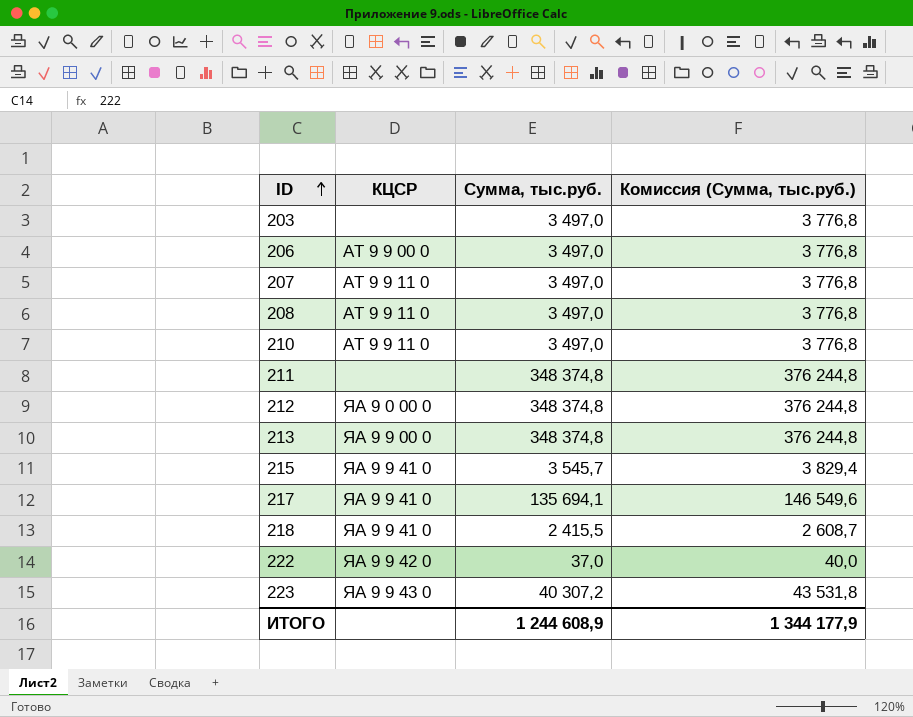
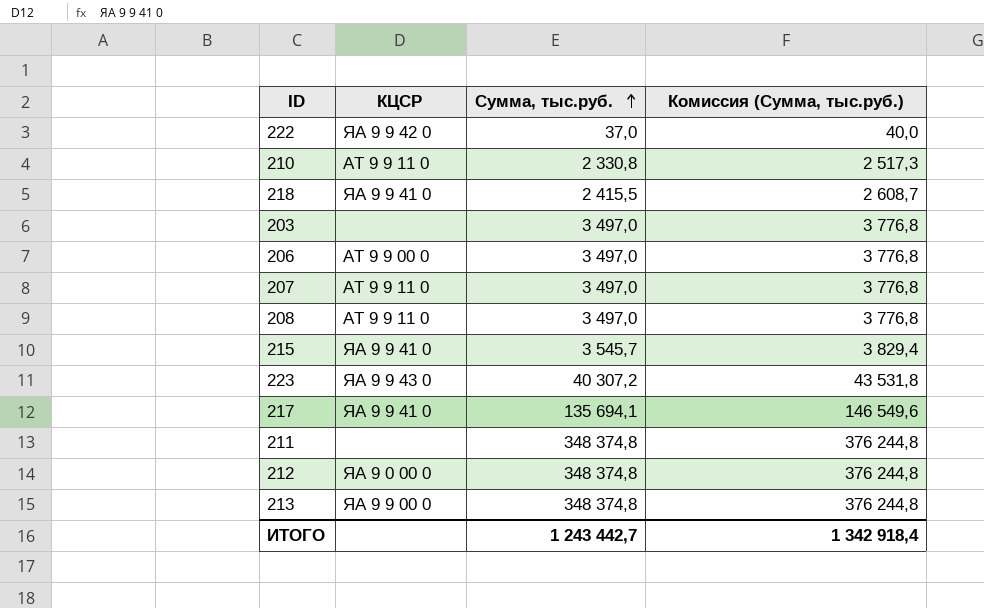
row order: ID ascending -> Сумма, тыс.руб. ascending
210 | Сумма, тыс.руб.: 3 497,0 -> 2 330,8
210 | Комиссия (Сумма, тыс.руб.): 3 776,8 -> 2 517,3
ИТОГО | Сумма, тыс.руб.: 1 244 608,9 -> 1 243 442,7
ИТОГО | Комиссия (Сумма, тыс.руб.): 1 344 177,9 -> 1 342 918,4

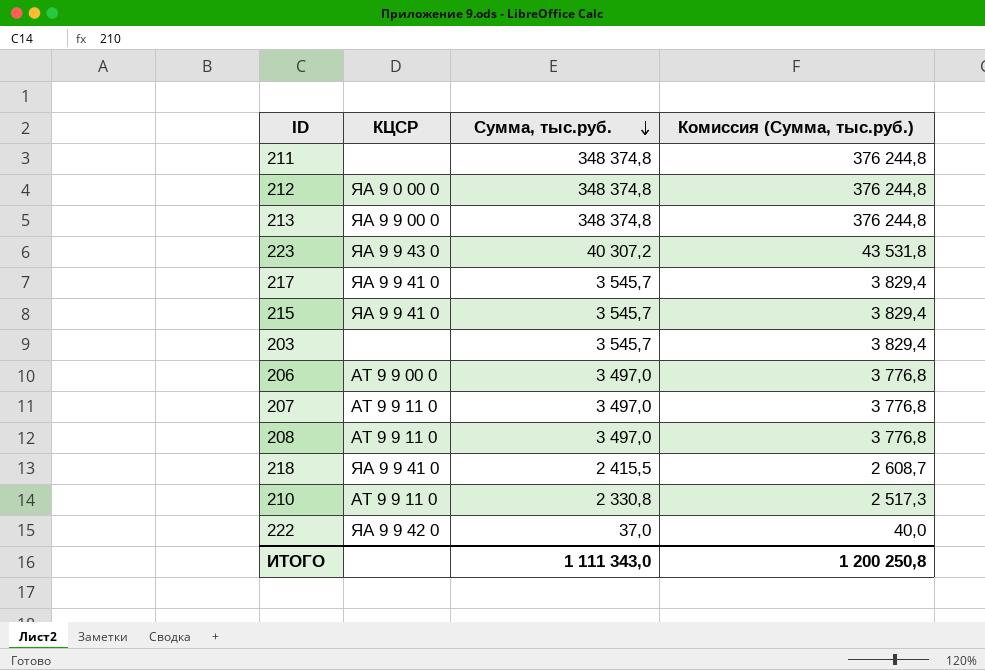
row order: Сумма, тыс.руб. ascending -> Сумма, тыс.руб. descending
217 | Сумма, тыс.руб.: 135 694,1 -> 3 545,7
217 | Комиссия (Сумма, тыс.руб.): 146 549,6 -> 3 829,4
203 | Сумма, тыс.руб.: 3 497,0 -> 3 545,7
203 | Комиссия (Сумма, тыс.руб.): 3 776,8 -> 3 829,4
ИТОГО | Сумма, тыс.руб.: 1 243 442,7 -> 1 111 343,0
ИТОГО | Комиссия (Сумма, тыс.руб.): 1 342 918,4 -> 1 200 250,8

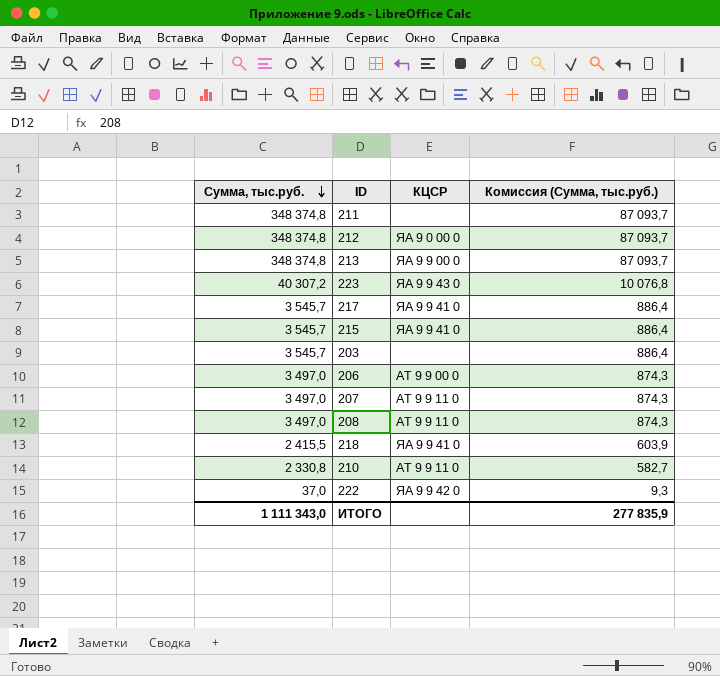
column Сумма, тыс.руб. | position: 3 -> 1
column Комиссия (Сумма, тыс.руб.) | formula: [Сумма, тыс.руб.] * 1,08 -> [Сумма, тыс.руб.] * 0,25
ИТОГО | Комиссия (Сумма, тыс.руб.): 1 200 250,8 -> 277 835,9

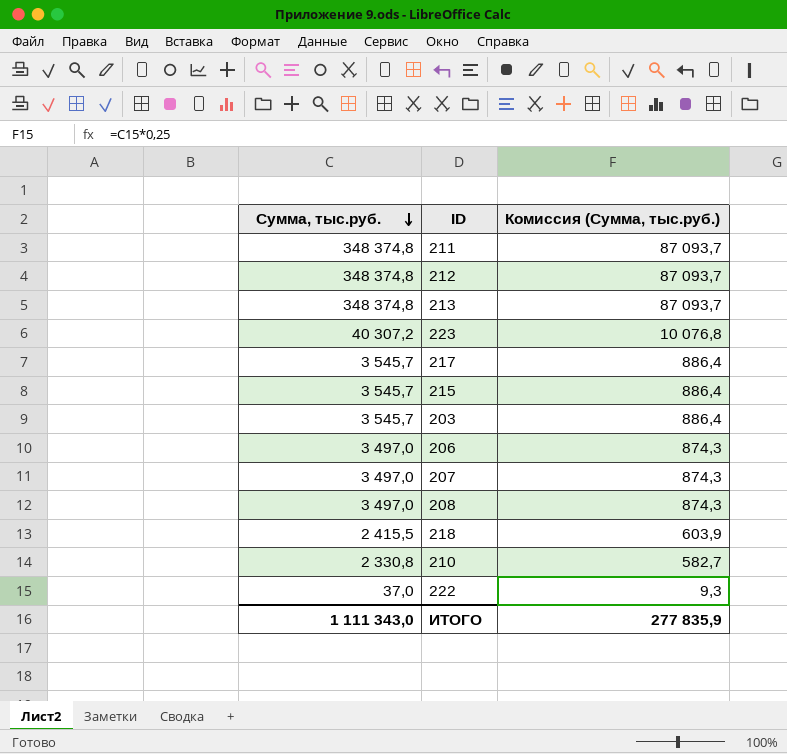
column КЦСР | position: 3 -> none

